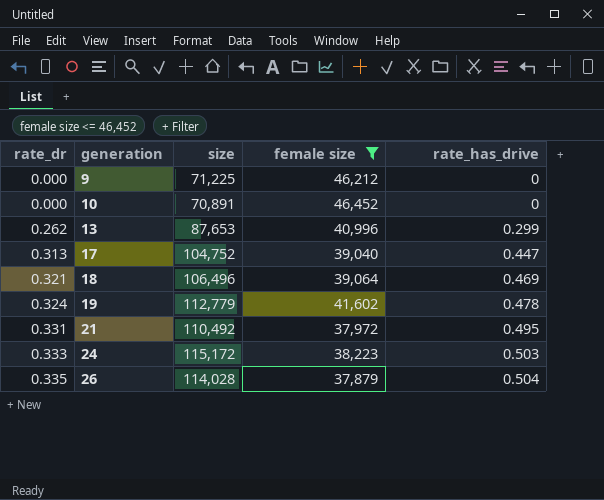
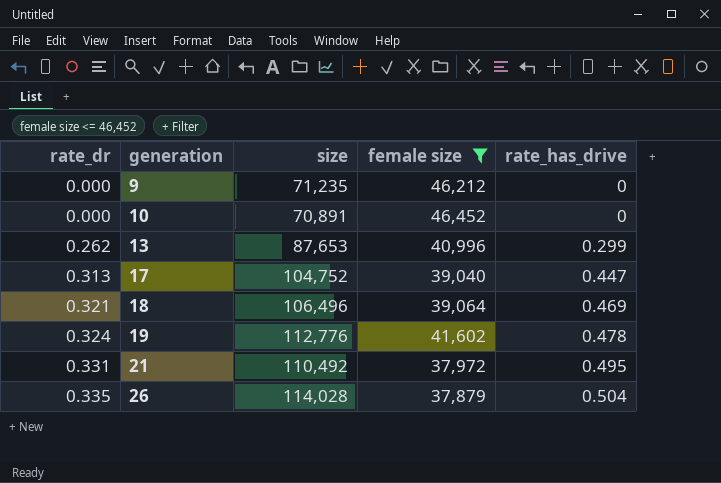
row 24: 0.333 | 115,172 | 38,223 | 0.503 -> none
9 | size: 71,225 -> 71,235
19 | size: 112,779 -> 112,776

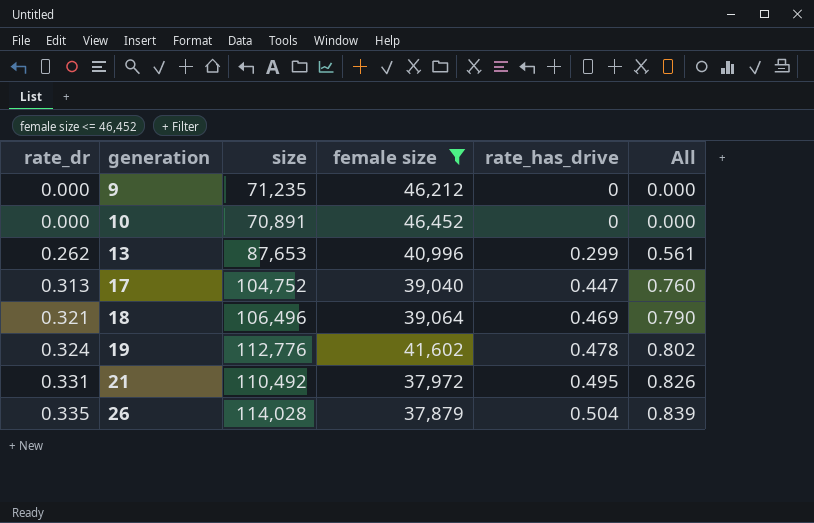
column All | formula: none -> [rate_dr] + [rate_has_drive]

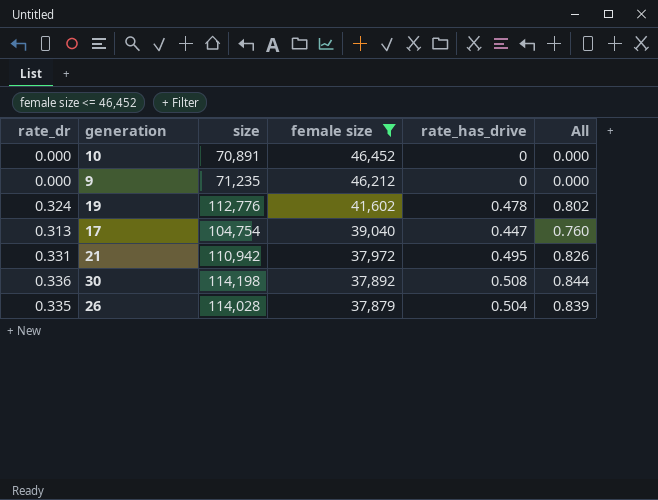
row order: rate_dr ascending -> female size descending
row 13: 0.262 | 87,653 | 40,996 | 0.299 | 0.561 -> none
row 18: 0.321 | 106,496 | 39,064 | 0.469 | 0.790 -> none
17 | size: 104,752 -> 104,754
21 | size: 110,492 -> 110,942
row 30: none -> 0.336 | 114,198 | 37,892 | 0.508 | 0.844

